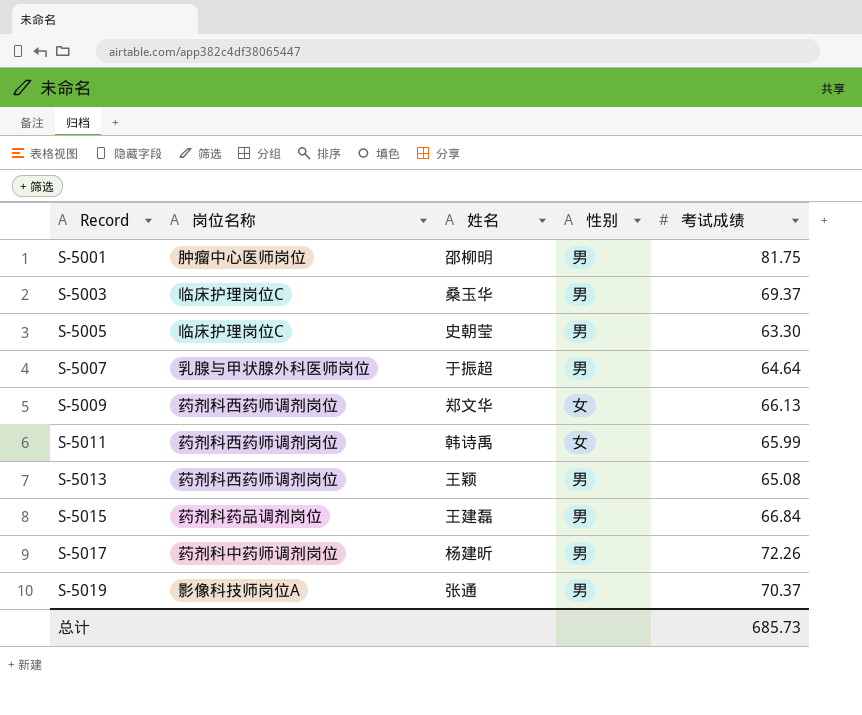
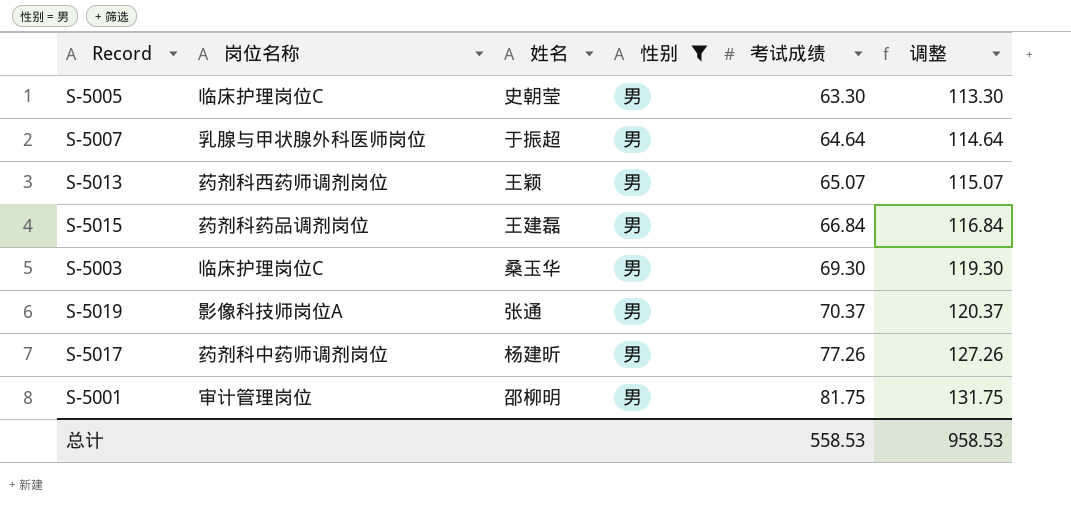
filter: none -> 性别 = 男
row order: Record ascending -> 考试成绩 ascending
column 调整 | formula: none -> [考试成绩] + 50
S-5013 | 考试成绩: 65.08 -> 65.07
S-5003 | 考试成绩: 69.37 -> 69.30
S-5017 | 考试成绩: 72.26 -> 77.26
S-5001 | 岗位名称: 肿瘤中心医师岗位 -> 审计管理岗位
总计 | 考试成绩: 685.73 -> 558.53

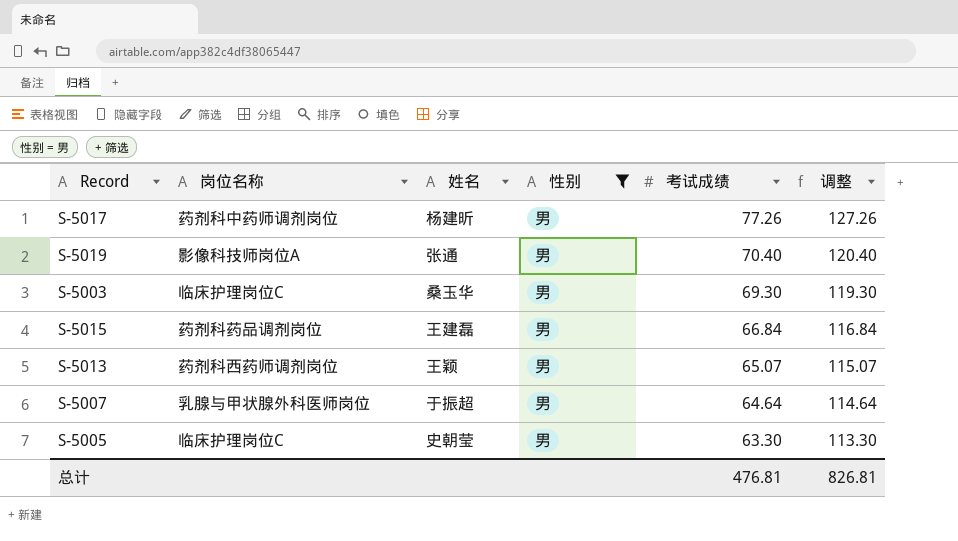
row order: 考试成绩 ascending -> 考试成绩 descending
row S-5001: 审计管理岗位 | 邵柳明 | 男 | 81.75 | 131.75 -> none
S-5019 | 考试成绩: 70.37 -> 70.40
S-5019 | 调整: 120.37 -> 120.40
总计 | 考试成绩: 558.53 -> 476.81
总计 | 调整: 958.53 -> 826.81

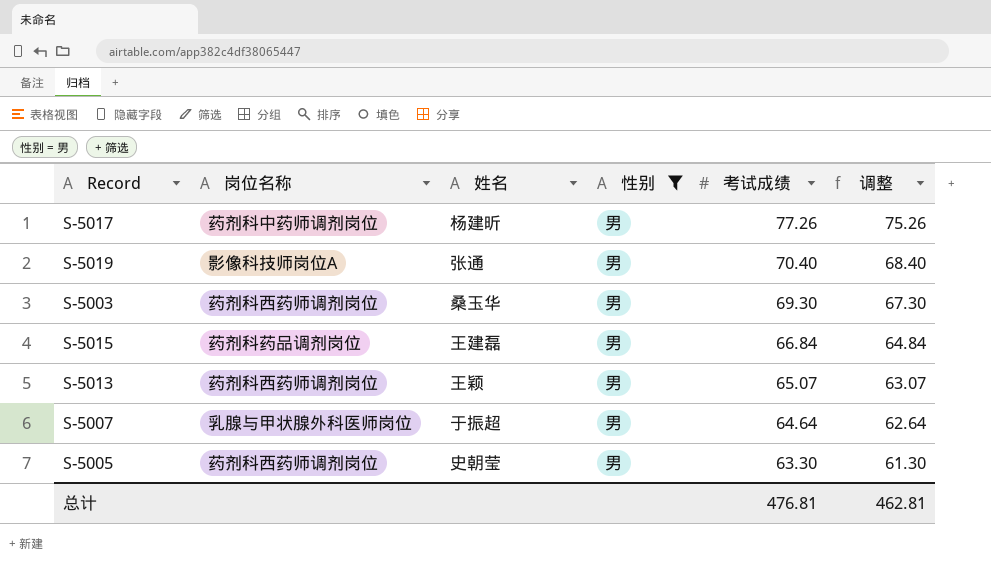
column 调整 | formula: [考试成绩] + 50 -> [考试成绩] - 2
S-5003 | 岗位名称: 临床护理岗位C -> 药剂科西药师调剂岗位
S-5005 | 岗位名称: 临床护理岗位C -> 药剂科西药师调剂岗位
总计 | 调整: 826.81 -> 462.81

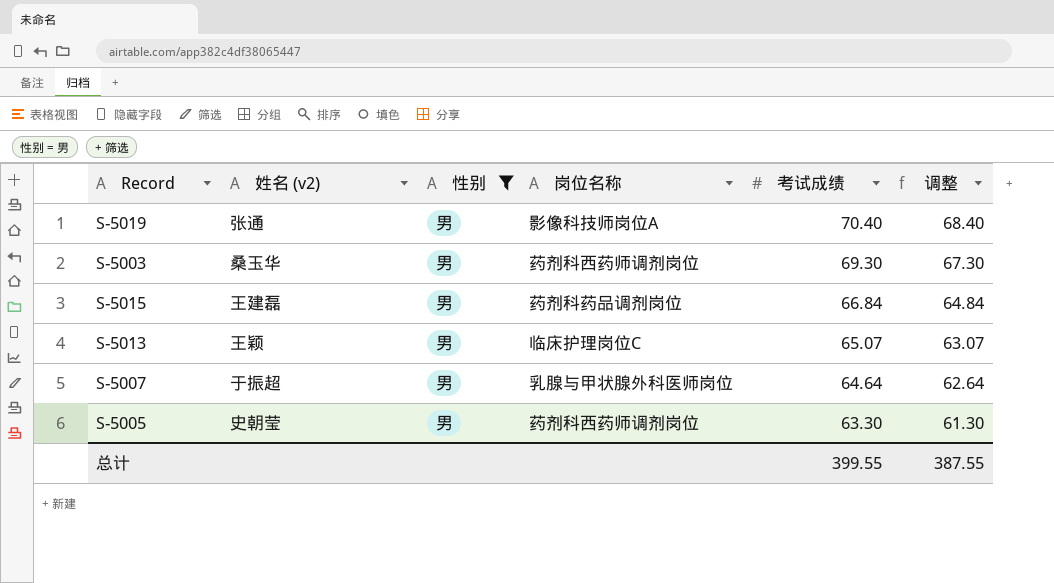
column name: 姓名 -> 姓名 (v2)
column 岗位名称 | position: 2 -> 4
row S-5017: 药剂科中药师调剂岗位 | 杨建昕 | 男 | 77.26 | 75.26 -> none
S-5013 | 岗位名称: 药剂科西药师调剂岗位 -> 临床护理岗位C
总计 | 考试成绩: 476.81 -> 399.55
总计 | 调整: 462.81 -> 387.55

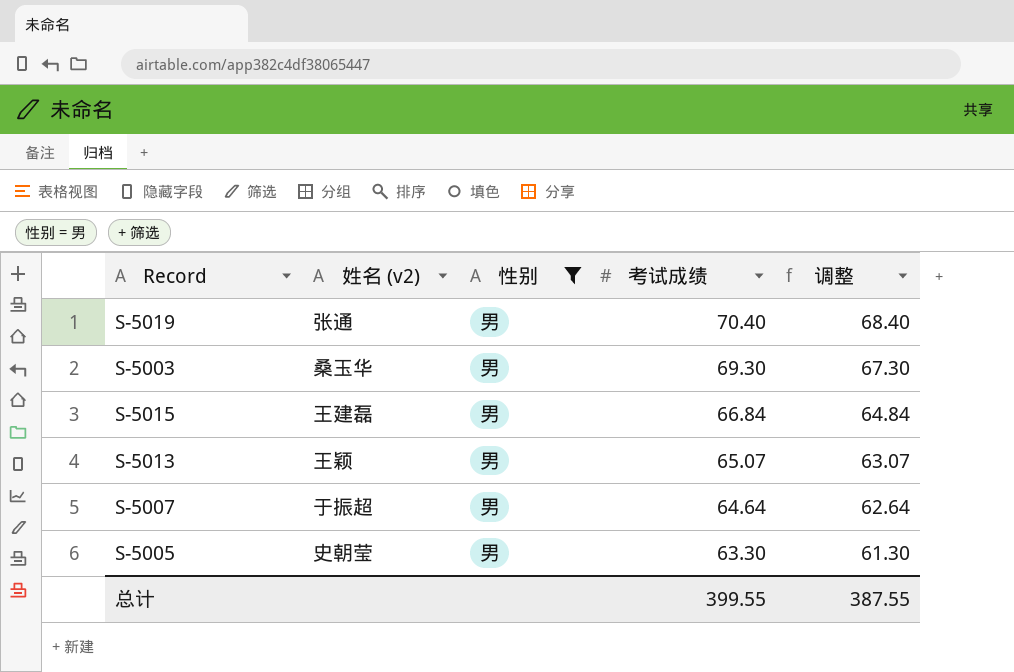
column 岗位名称 | position: 4 -> none

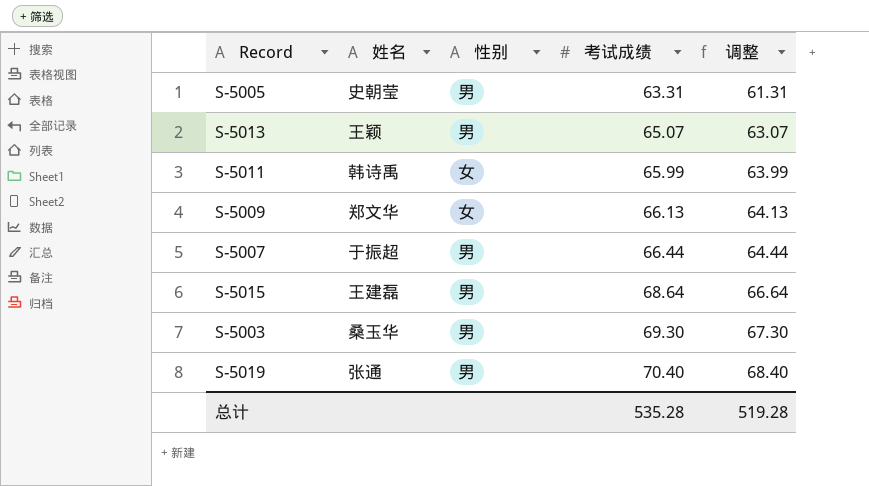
filter: 性别 = 男 -> none
row order: 考试成绩 descending -> 考试成绩 ascending
column name: 姓名 (v2) -> 姓名
S-5005 | 考试成绩: 63.30 -> 63.31
S-5005 | 调整: 61.30 -> 61.31
S-5007 | 考试成绩: 64.64 -> 66.44
S-5007 | 调整: 62.64 -> 64.44
S-5015 | 考试成绩: 66.84 -> 68.64
S-5015 | 调整: 64.84 -> 66.64
总计 | 考试成绩: 399.55 -> 535.28
总计 | 调整: 387.55 -> 519.28

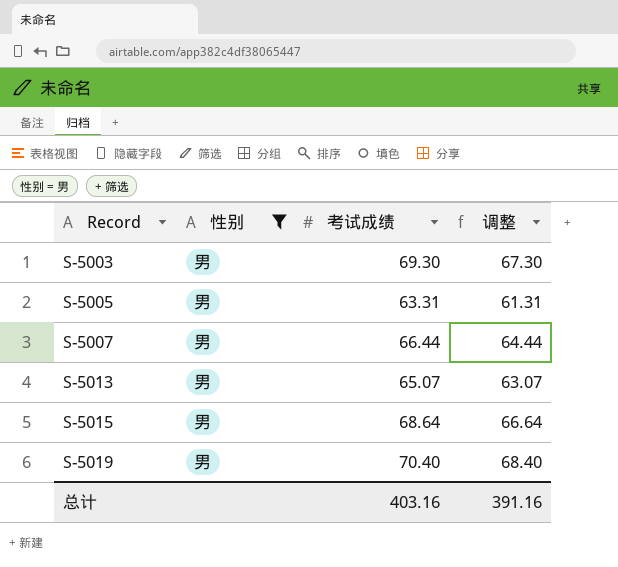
filter: none -> 性别 = 男
row order: 考试成绩 ascending -> Record ascending
column 姓名 | position: 2 -> none
总计 | 考试成绩: 535.28 -> 403.16
总计 | 调整: 519.28 -> 391.16

